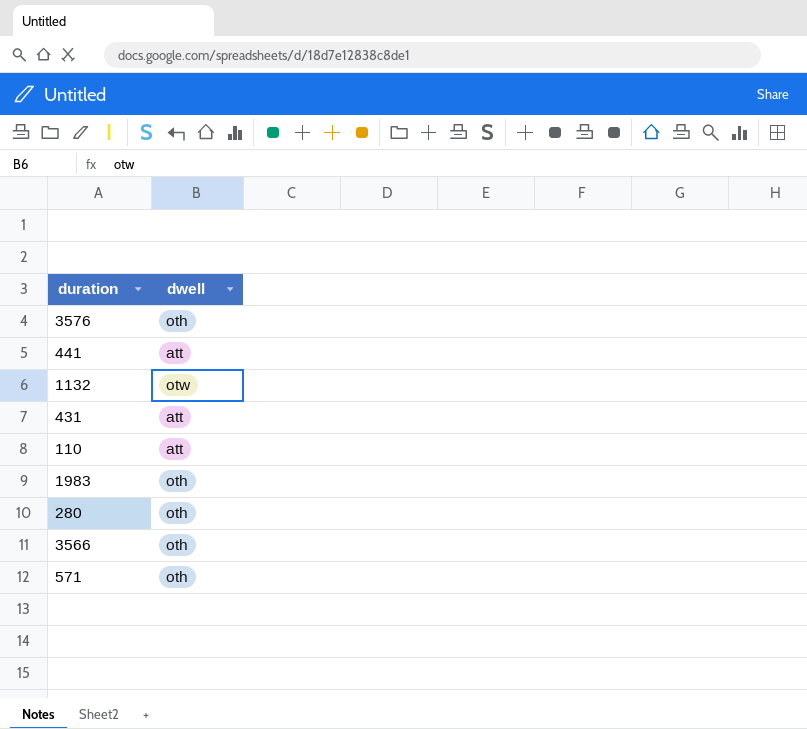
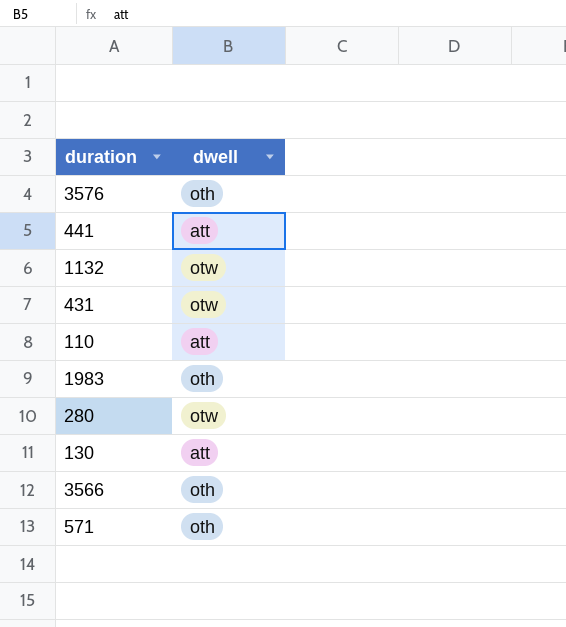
431 | dwell: att -> otw
280 | dwell: oth -> otw
row 130: none -> att

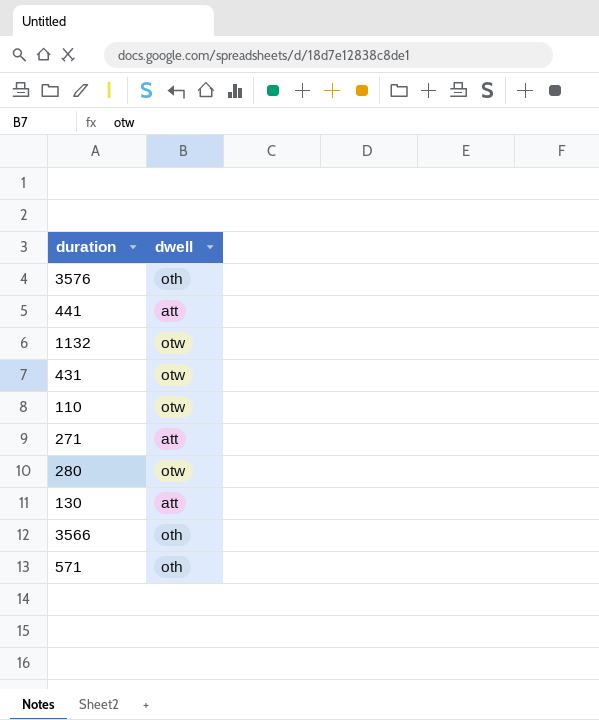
row 1983: oth -> none
110 | dwell: att -> otw
row 271: none -> att

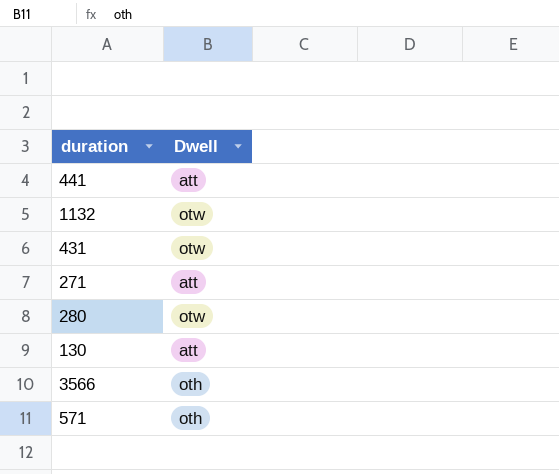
column name: dwell -> Dwell
row 3576: oth -> none
row 110: otw -> none

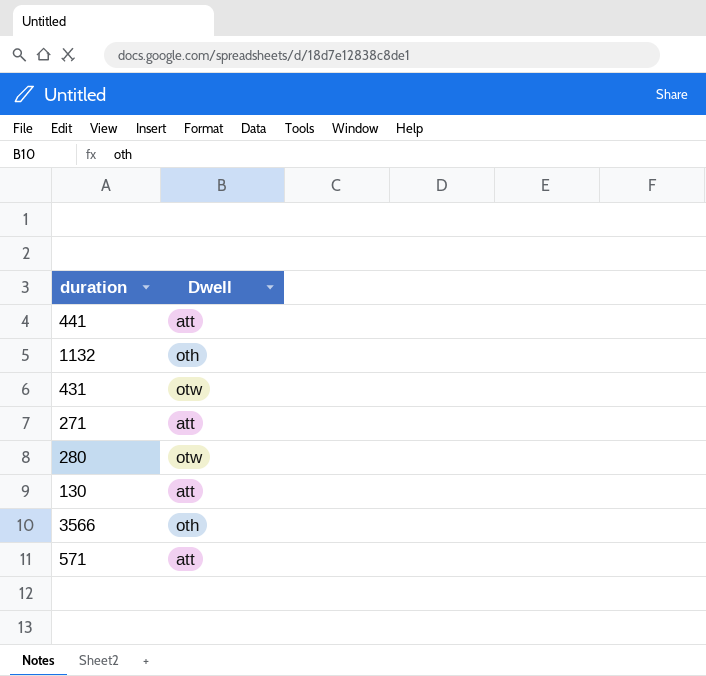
1132 | Dwell: otw -> oth
571 | Dwell: oth -> att

